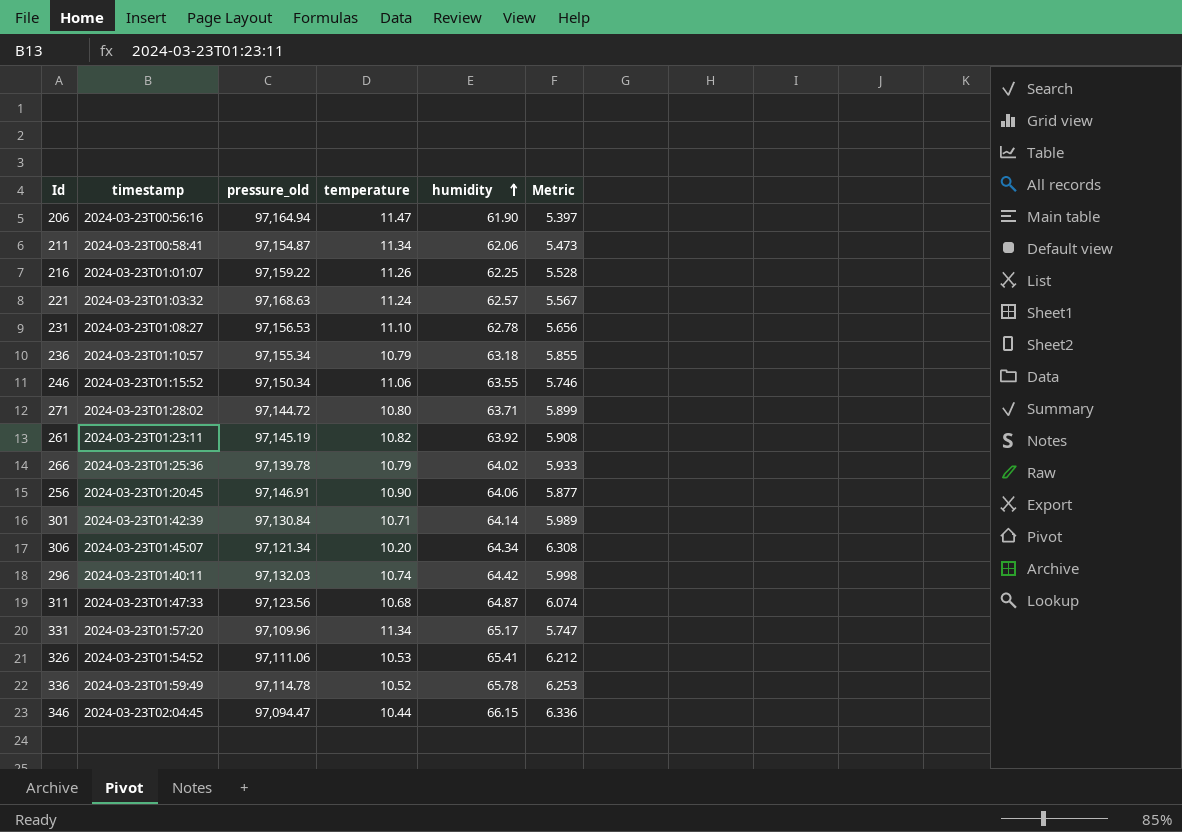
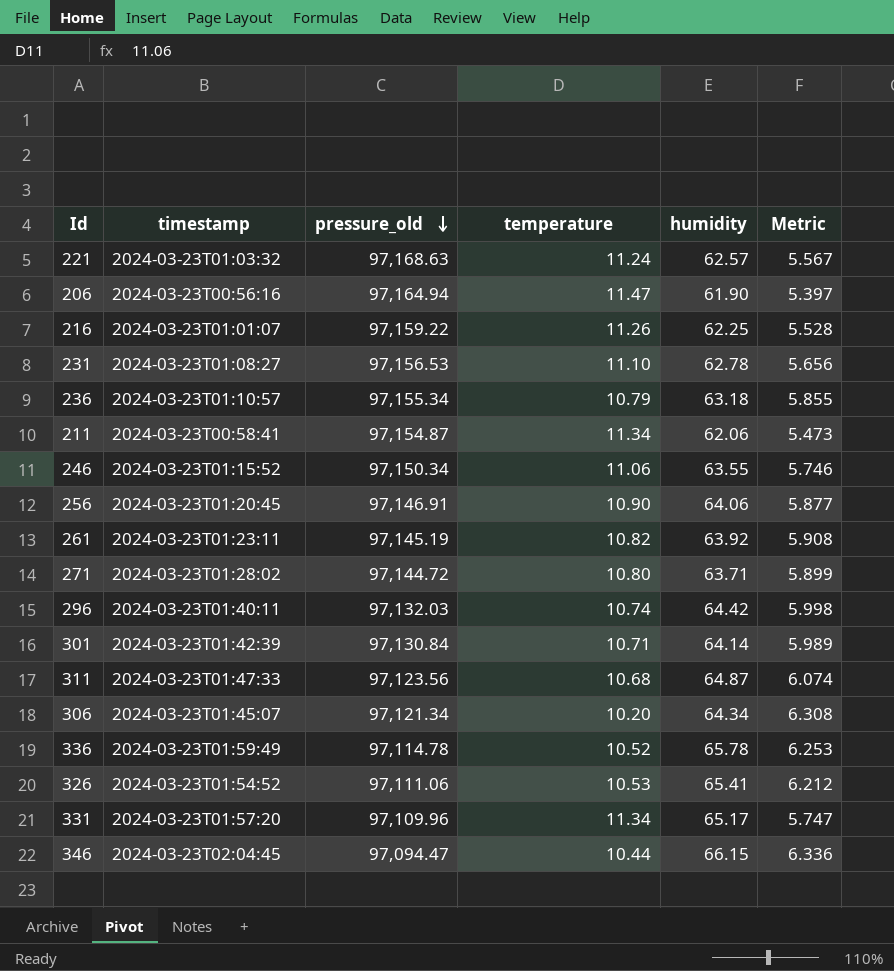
row order: humidity ascending -> pressure_old descending
row 266: 2024-03-23T01:25:36 | 97,139.78 | 10.79 | 64.02 | 5.933 -> none

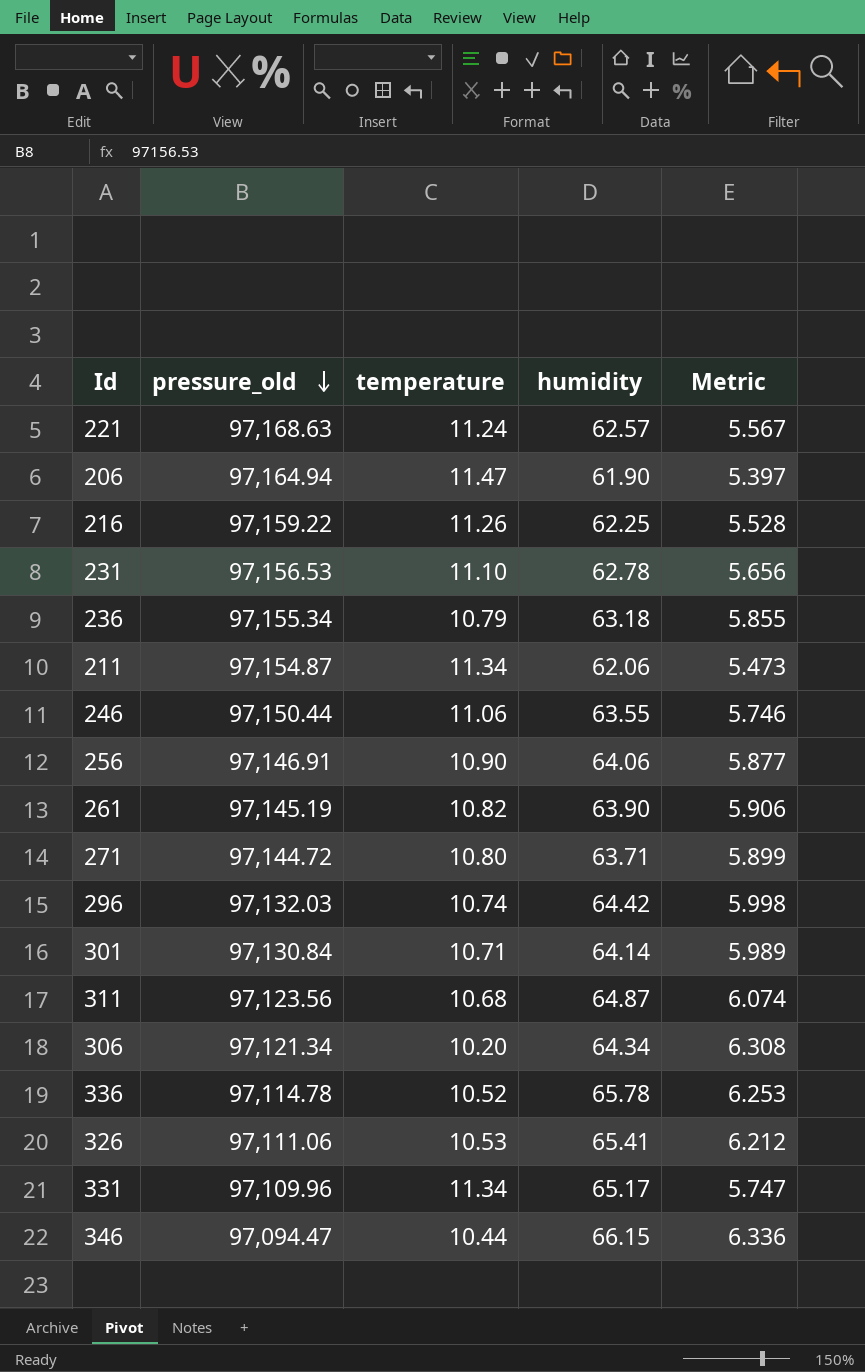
column timestamp | position: 2 -> none
246 | pressure_old: 97,150.34 -> 97,150.44
261 | humidity: 63.92 -> 63.90
261 | Metric: 5.908 -> 5.906

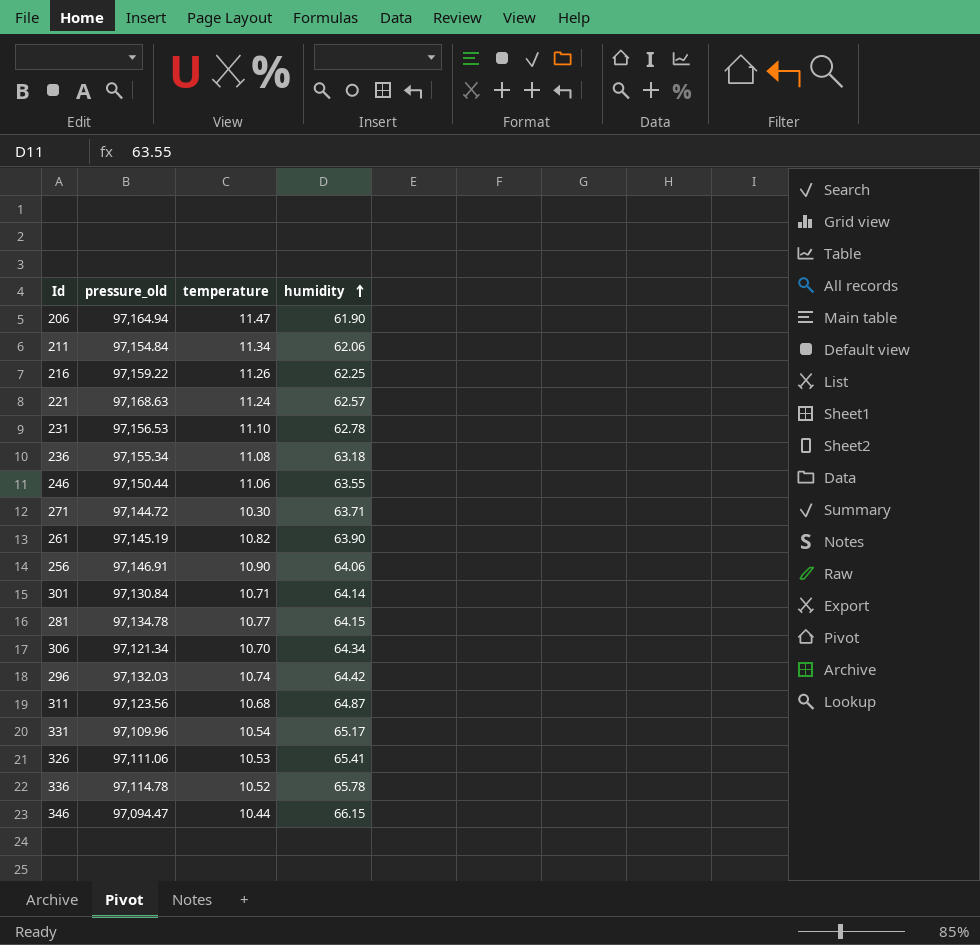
row order: pressure_old descending -> humidity ascending
column Metric | formula: [humidity] / [temperature] -> none
211 | pressure_old: 97,154.87 -> 97,154.84
236 | temperature: 10.79 -> 11.08
271 | temperature: 10.80 -> 10.30
row 281: none -> 97,134.78 | 10.77 | 64.15
306 | temperature: 10.20 -> 10.70
331 | temperature: 11.34 -> 10.54

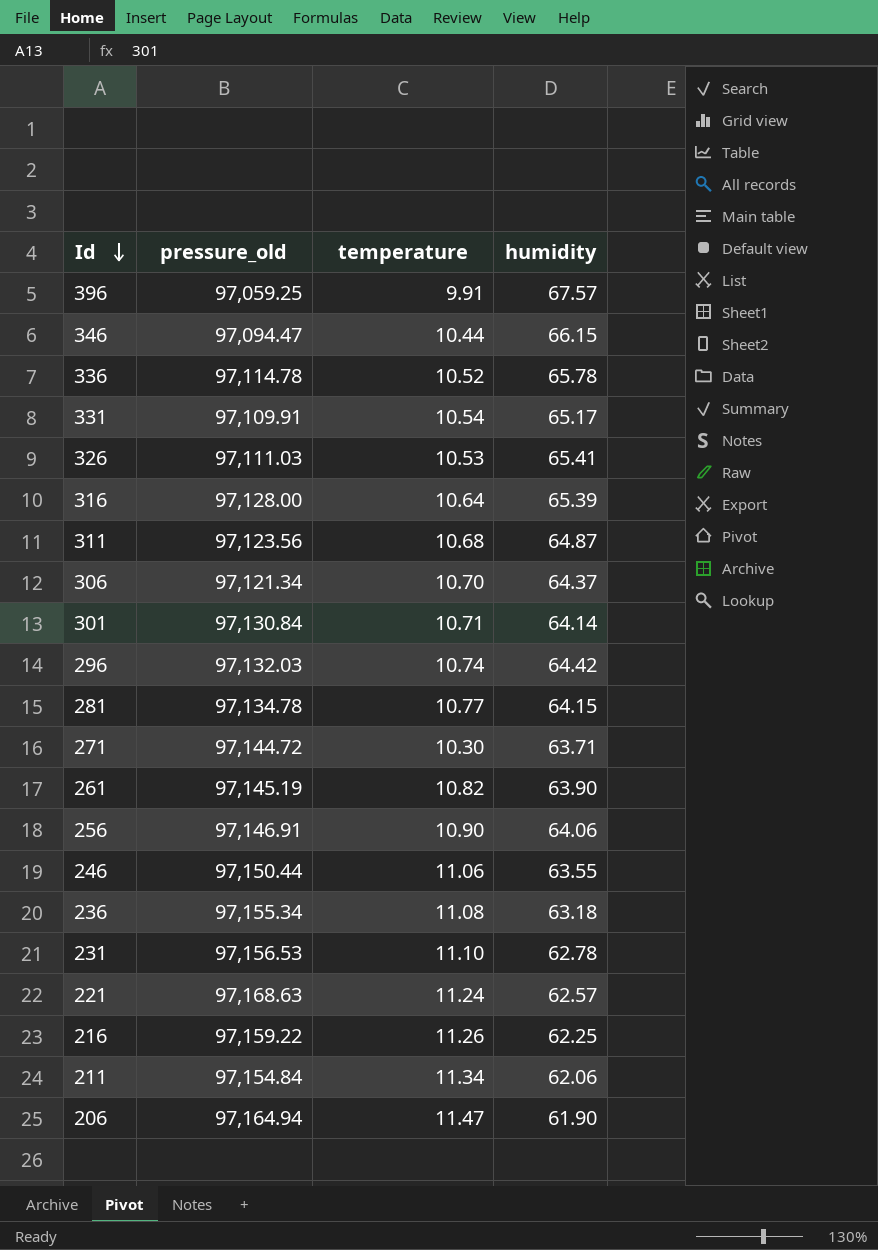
row order: humidity ascending -> Id descending
row 396: none -> 97,059.25 | 9.91 | 67.57
331 | pressure_old: 97,109.96 -> 97,109.91
326 | pressure_old: 97,111.06 -> 97,111.03
row 316: none -> 97,128.00 | 10.64 | 65.39
306 | humidity: 64.34 -> 64.37

